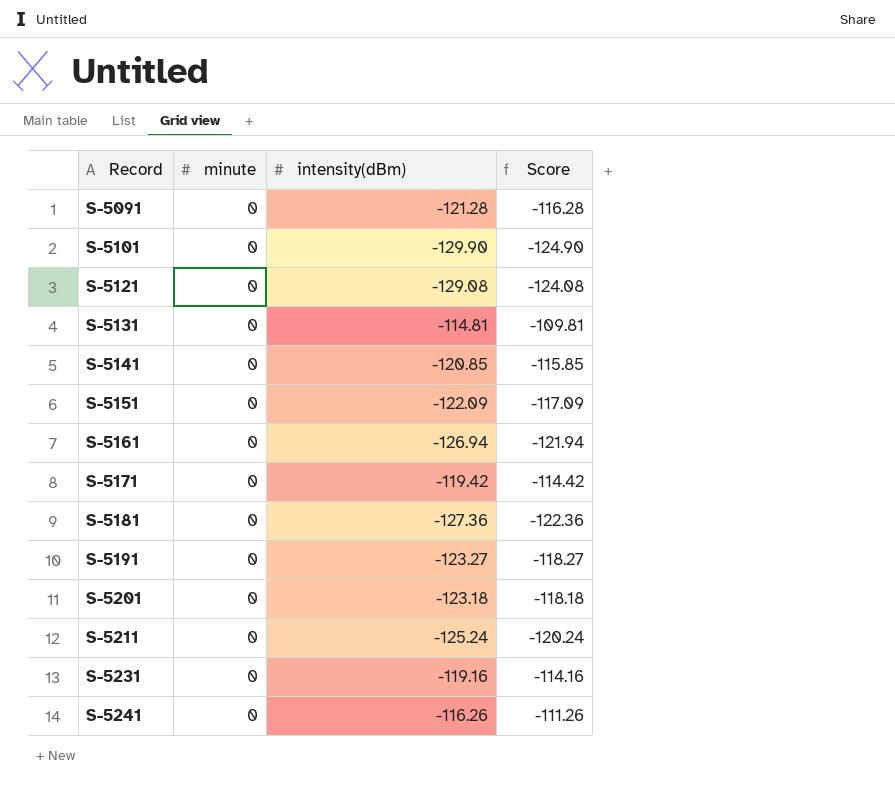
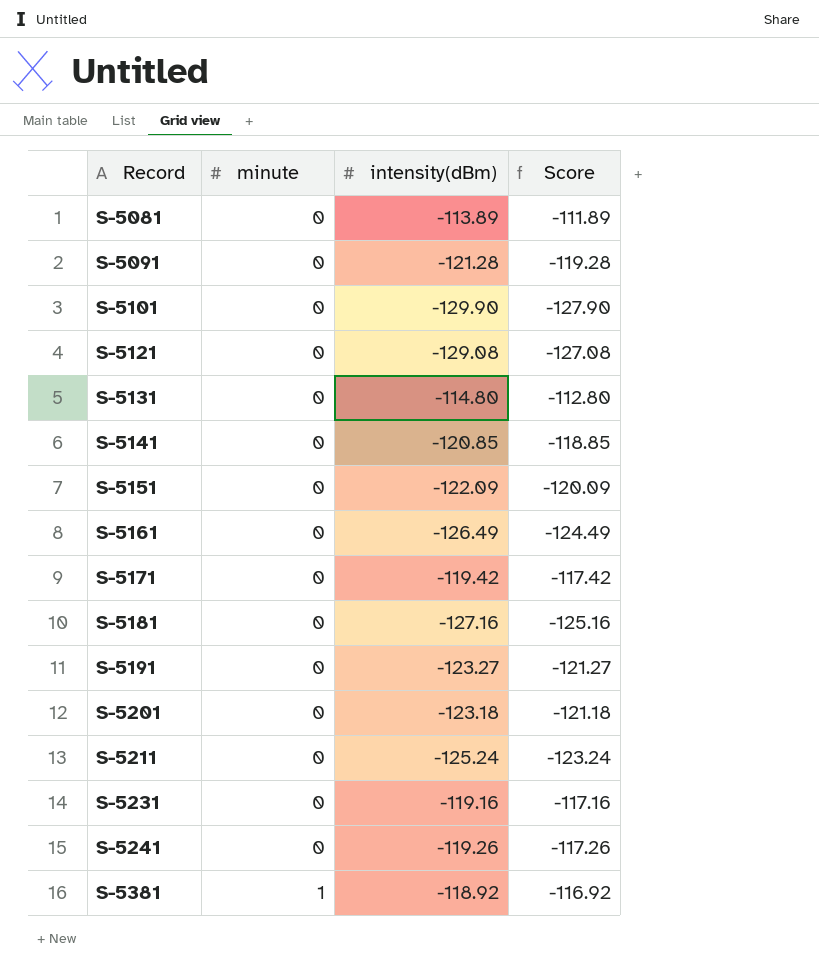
column Score | formula: [intensity(dBm)] + 5 -> [intensity(dBm)] + 2
row S-5081: none -> 0 | -113.89 | -111.89
S-5131 | intensity(dBm): -114.81 -> -114.80
S-5161 | intensity(dBm): -126.94 -> -126.49
S-5181 | intensity(dBm): -127.36 -> -127.16
S-5241 | intensity(dBm): -116.26 -> -119.26
row S-5381: none -> 1 | -118.92 | -116.92

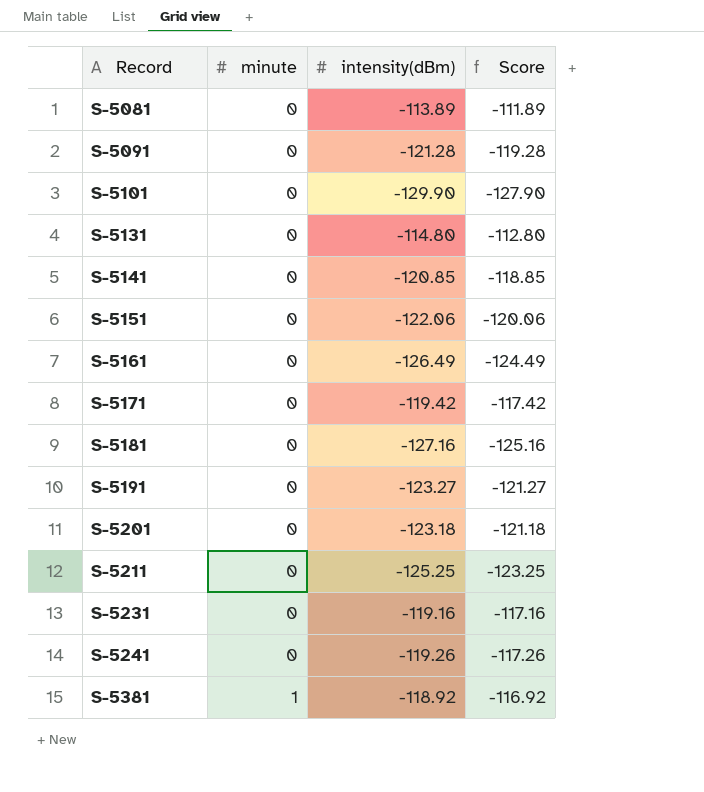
row S-5121: 0 | -129.08 | -127.08 -> none
S-5151 | intensity(dBm): -122.09 -> -122.06
S-5151 | Score: -120.09 -> -120.06
S-5211 | intensity(dBm): -125.24 -> -125.25
S-5211 | Score: -123.24 -> -123.25

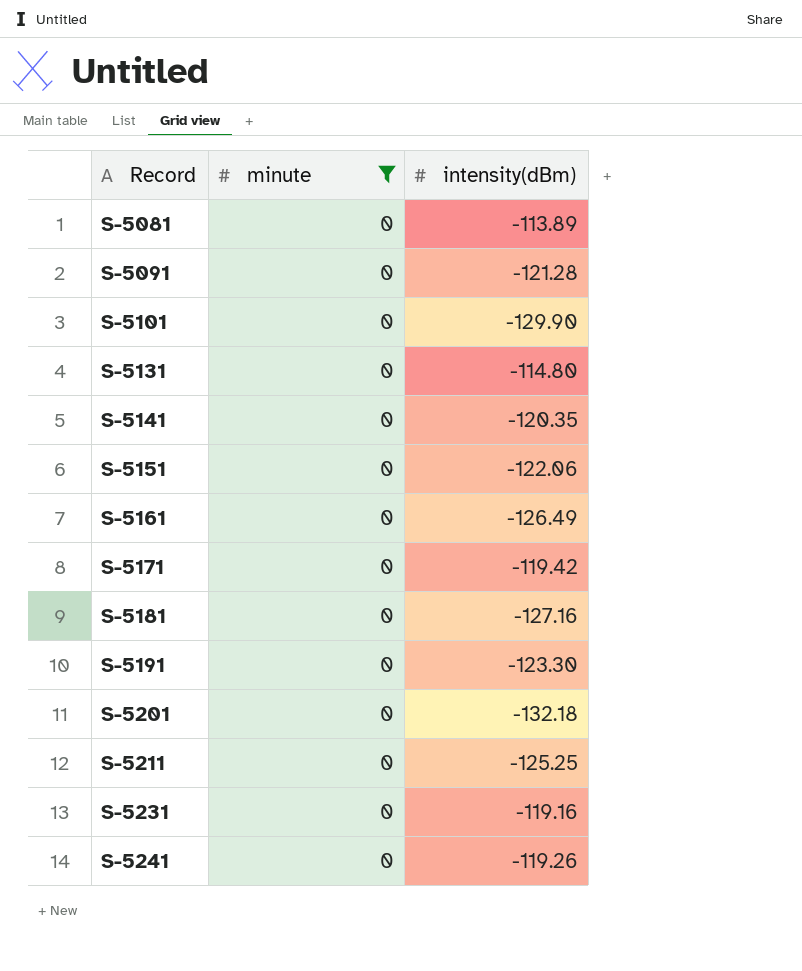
filter: none -> minute = 0
column Score | formula: [intensity(dBm)] + 2 -> none
S-5141 | intensity(dBm): -120.85 -> -120.35
S-5191 | intensity(dBm): -123.27 -> -123.30
S-5201 | intensity(dBm): -123.18 -> -132.18

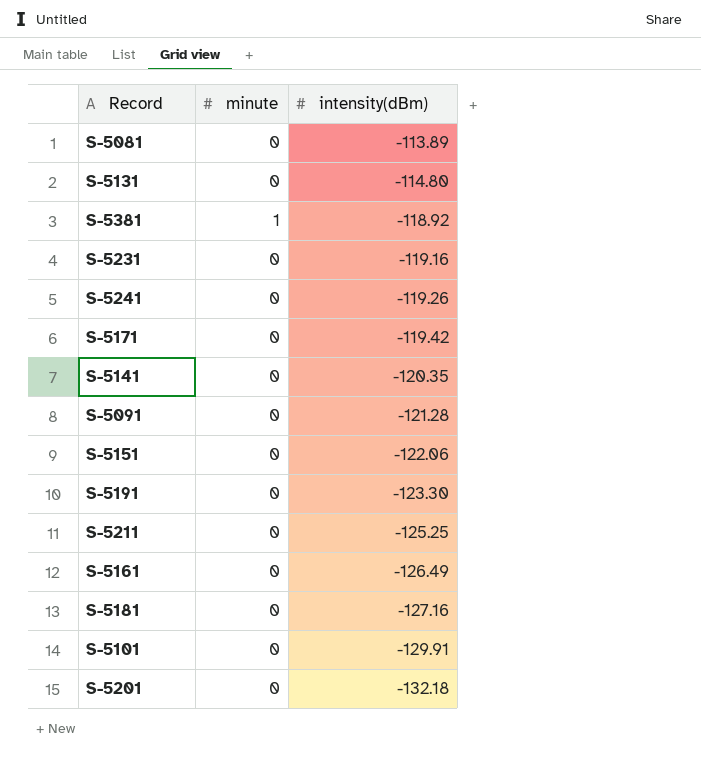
filter: minute = 0 -> none
row order: Record ascending -> intensity(dBm) descending
S-5101 | intensity(dBm): -129.90 -> -129.91

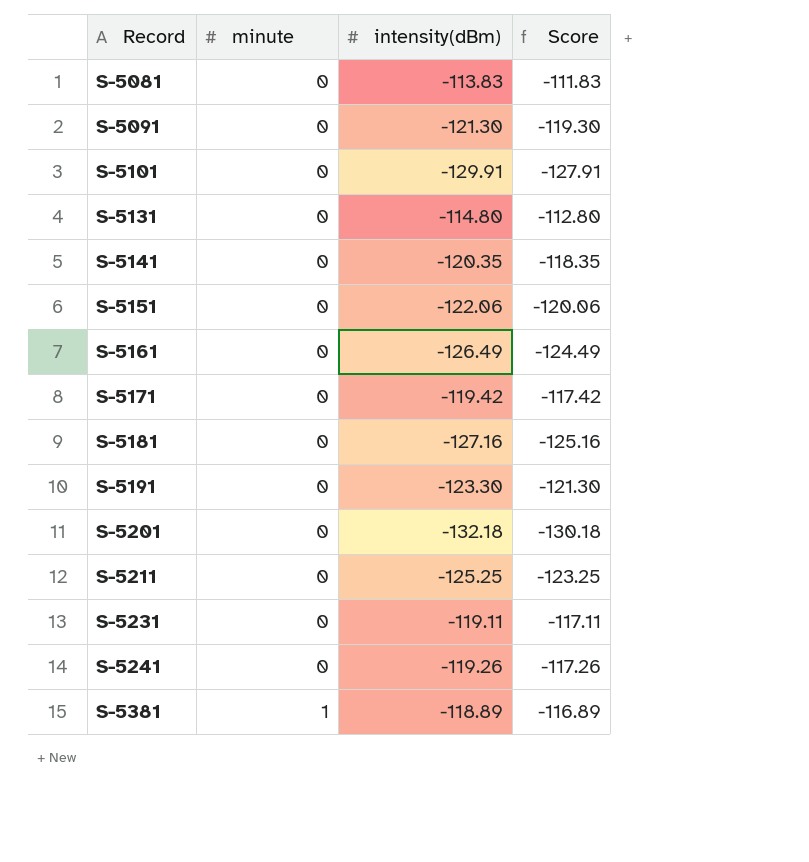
row order: intensity(dBm) descending -> Record ascending
column Score | formula: none -> [intensity(dBm)] + 2
S-5081 | intensity(dBm): -113.89 -> -113.83
S-5091 | intensity(dBm): -121.28 -> -121.30
S-5231 | intensity(dBm): -119.16 -> -119.11
S-5381 | intensity(dBm): -118.92 -> -118.89

